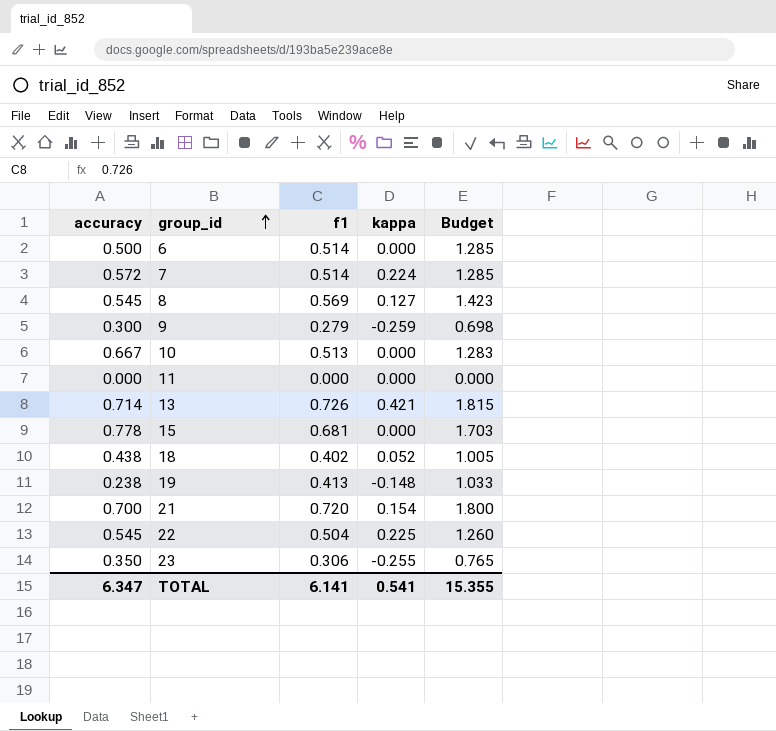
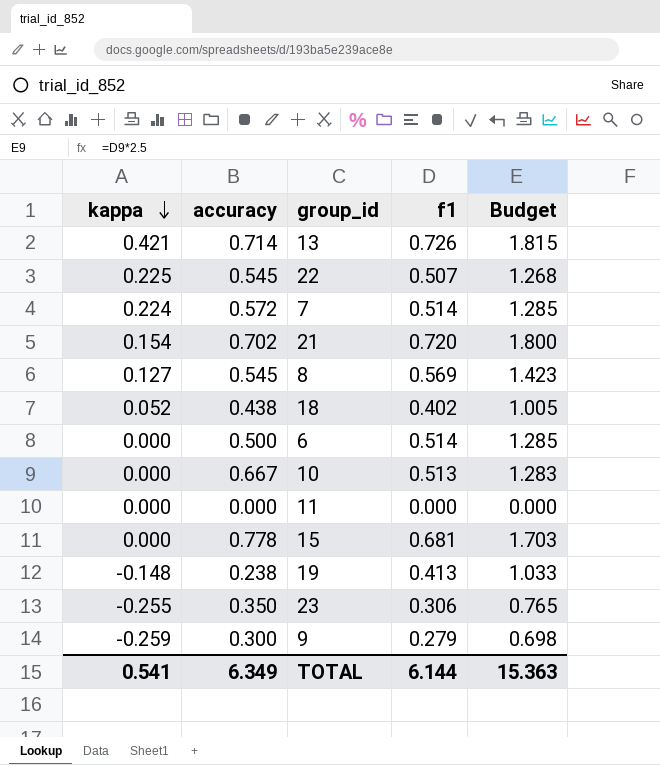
row order: group_id ascending -> kappa descending
column kappa | position: 4 -> 1
22 | f1: 0.504 -> 0.507
22 | Budget: 1.260 -> 1.268
21 | accuracy: 0.700 -> 0.702
TOTAL | accuracy: 6.347 -> 6.349
TOTAL | f1: 6.141 -> 6.144
TOTAL | Budget: 15.355 -> 15.363

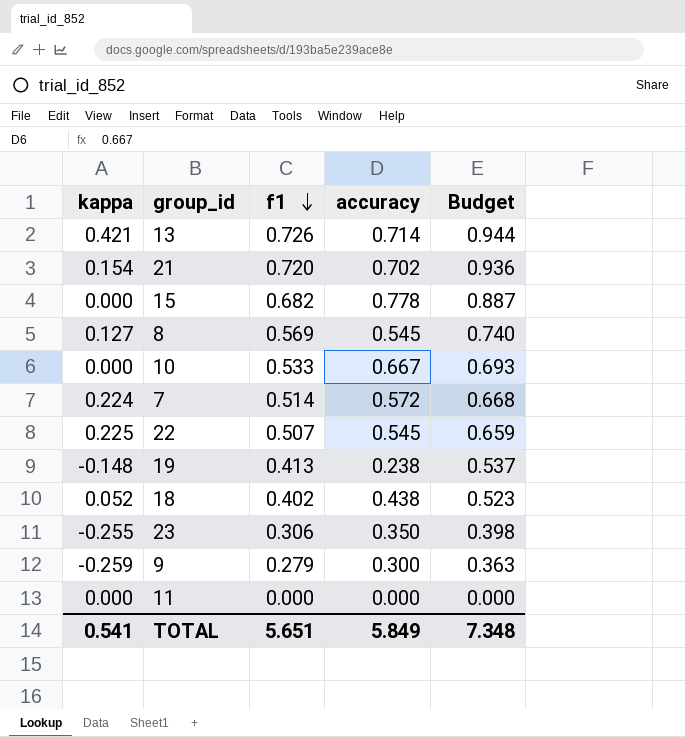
row order: kappa descending -> f1 descending
column accuracy | position: 2 -> 4
column Budget | formula: [f1] * 2.5 -> [f1] * 1.3
row 6: 0.000 | 0.500 | 0.514 | 1.285 -> none
15 | f1: 0.681 -> 0.682
10 | f1: 0.513 -> 0.533
TOTAL | f1: 6.144 -> 5.651
TOTAL | accuracy: 6.349 -> 5.849
TOTAL | Budget: 15.363 -> 7.348

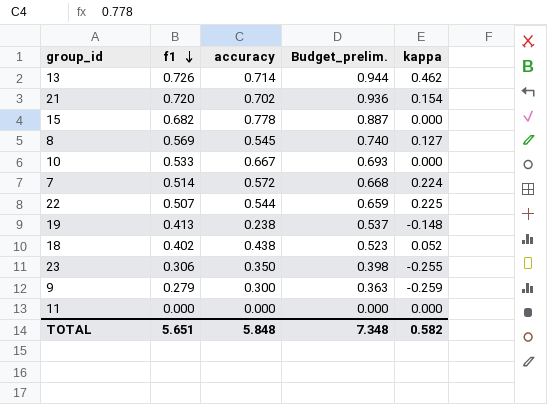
column name: Budget -> Budget_prelim.
column kappa | position: 1 -> 5
13 | kappa: 0.421 -> 0.462
22 | accuracy: 0.545 -> 0.544
TOTAL | accuracy: 5.849 -> 5.848
TOTAL | kappa: 0.541 -> 0.582

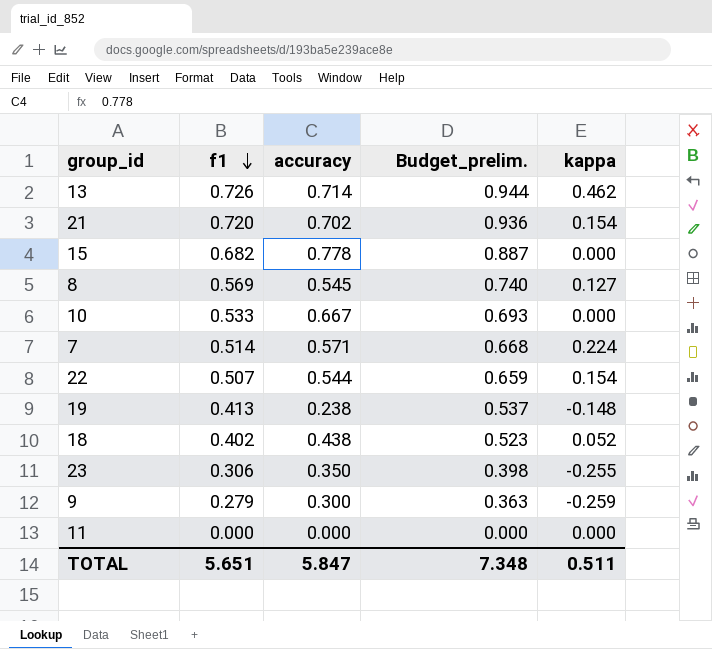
7 | accuracy: 0.572 -> 0.571
22 | kappa: 0.225 -> 0.154
TOTAL | accuracy: 5.848 -> 5.847
TOTAL | kappa: 0.582 -> 0.511

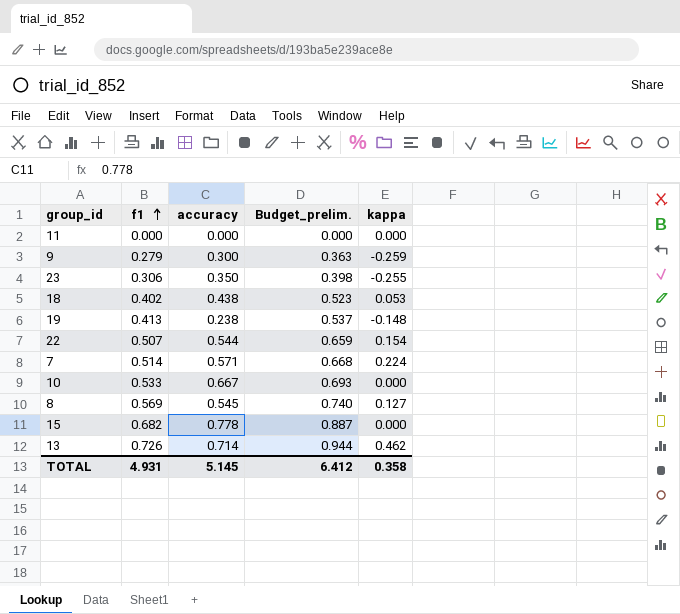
row order: f1 descending -> f1 ascending
row 21: 0.720 | 0.702 | 0.936 | 0.154 -> none
18 | kappa: 0.052 -> 0.053
TOTAL | f1: 5.651 -> 4.931
TOTAL | accuracy: 5.847 -> 5.145
TOTAL | Budget_prelim.: 7.348 -> 6.412
TOTAL | kappa: 0.511 -> 0.358

